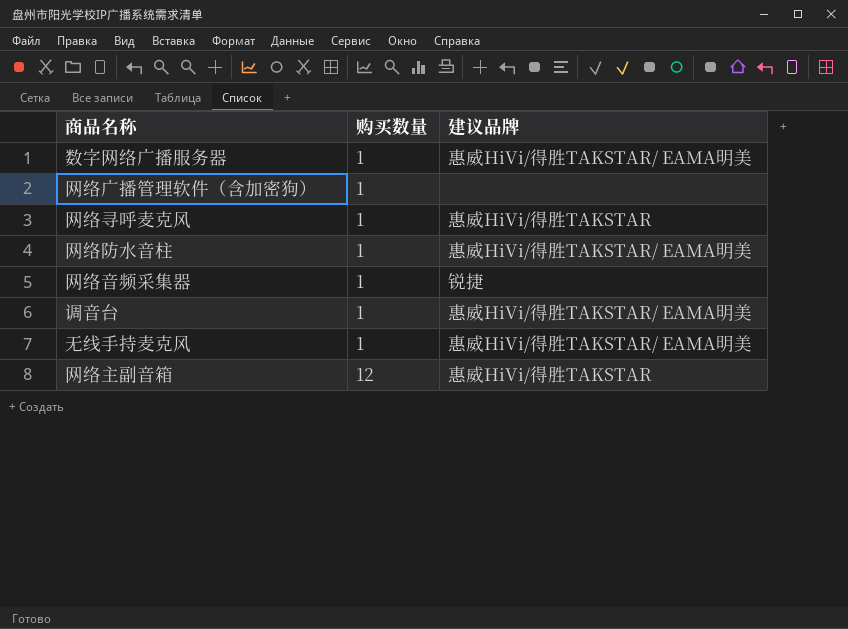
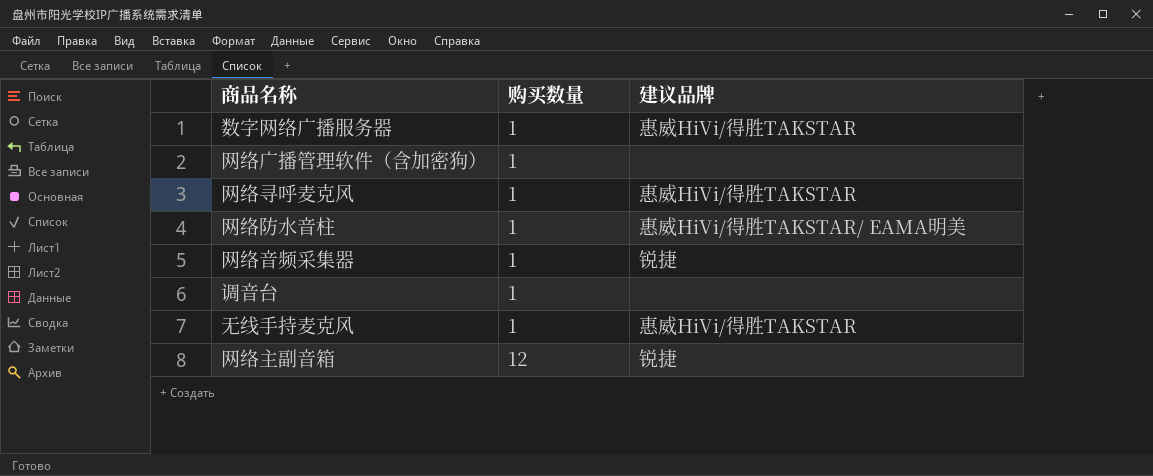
数字网络广播服务器 | 建议品牌: 惠威HiVi/得胜TAKSTAR/ EAMA明美 -> 惠威HiVi/得胜TAKSTAR
调音台 | 建议品牌: 惠威HiVi/得胜TAKSTAR/ EAMA明美 -> none
无线手持麦克风 | 建议品牌: 惠威HiVi/得胜TAKSTAR/ EAMA明美 -> 惠威HiVi/得胜TAKSTAR
网络主副音箱 | 建议品牌: 惠威HiVi/得胜TAKSTAR -> 锐捷

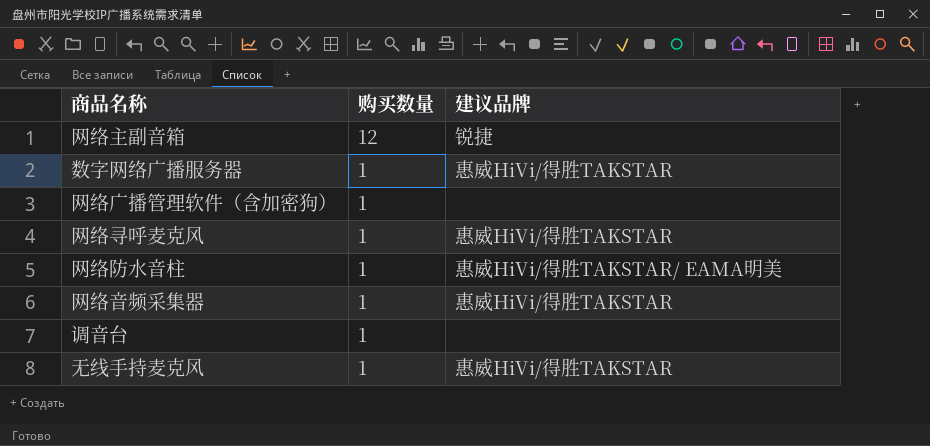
row order: 购买数量 ascending -> 购买数量 descending
网络音频采集器 | 建议品牌: 锐捷 -> 惠威HiVi/得胜TAKSTAR

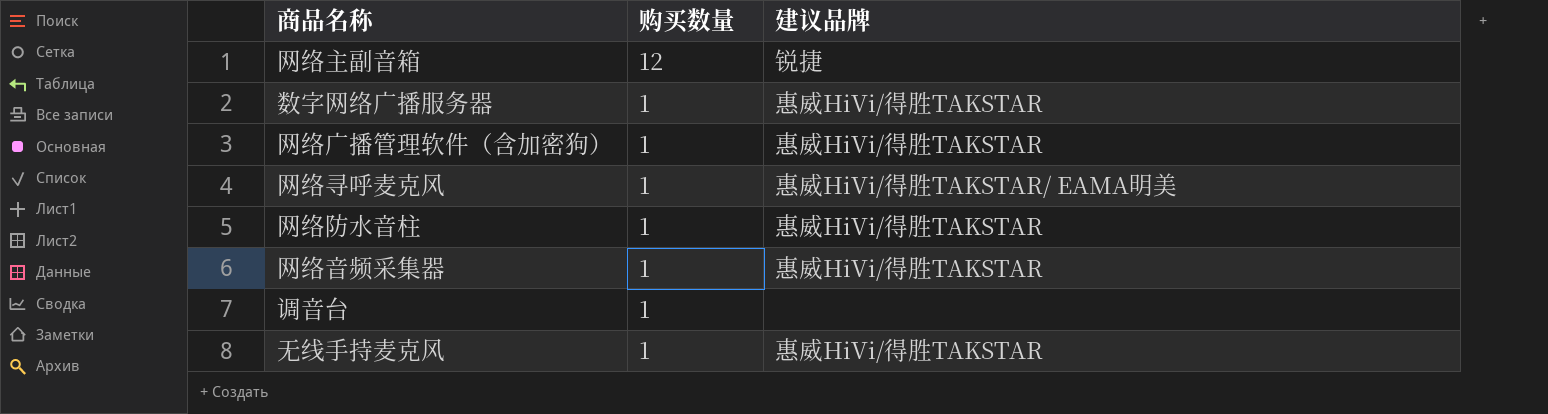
网络广播管理软件（含加密狗） | 建议品牌: none -> 惠威HiVi/得胜TAKSTAR
网络寻呼麦克风 | 建议品牌: 惠威HiVi/得胜TAKSTAR -> 惠威HiVi/得胜TAKSTAR/ EAMA明美
网络防水音柱 | 建议品牌: 惠威HiVi/得胜TAKSTAR/ EAMA明美 -> 惠威HiVi/得胜TAKSTAR

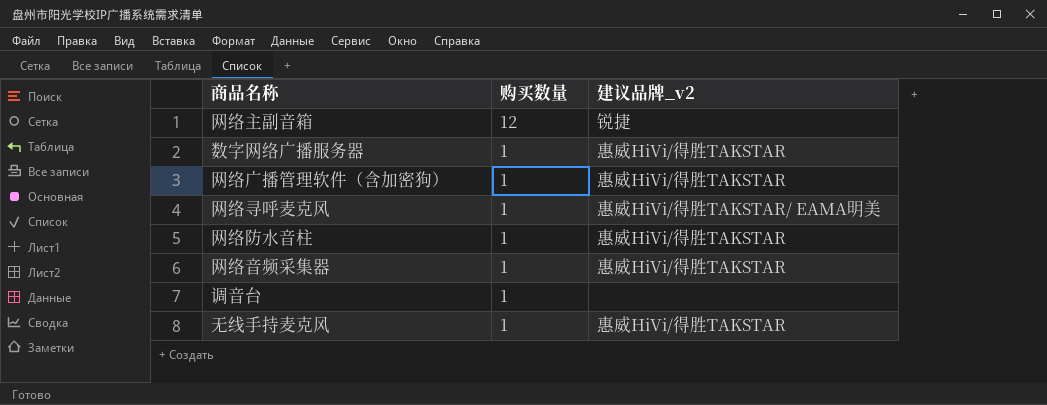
column name: 建议品牌 -> 建议品牌_v2

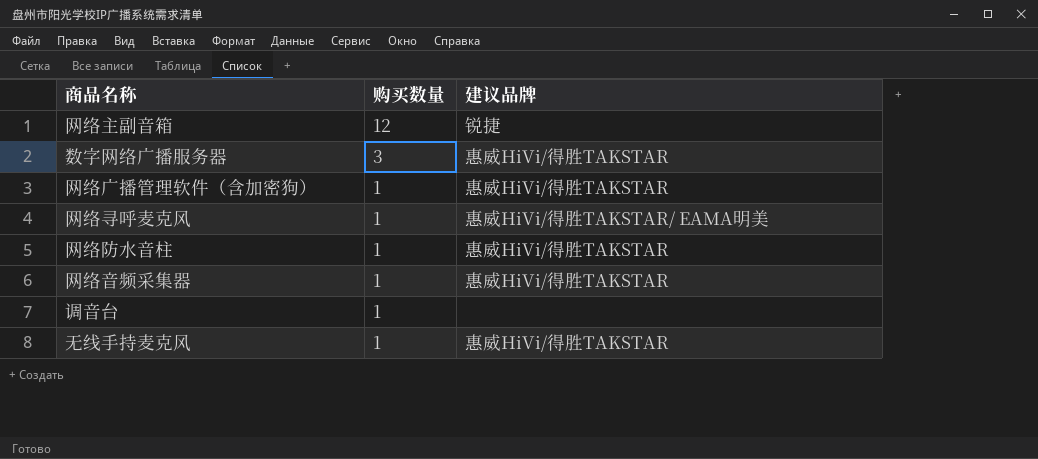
column name: 建议品牌_v2 -> 建议品牌
数字网络广播服务器 | 购买数量: 1 -> 3

